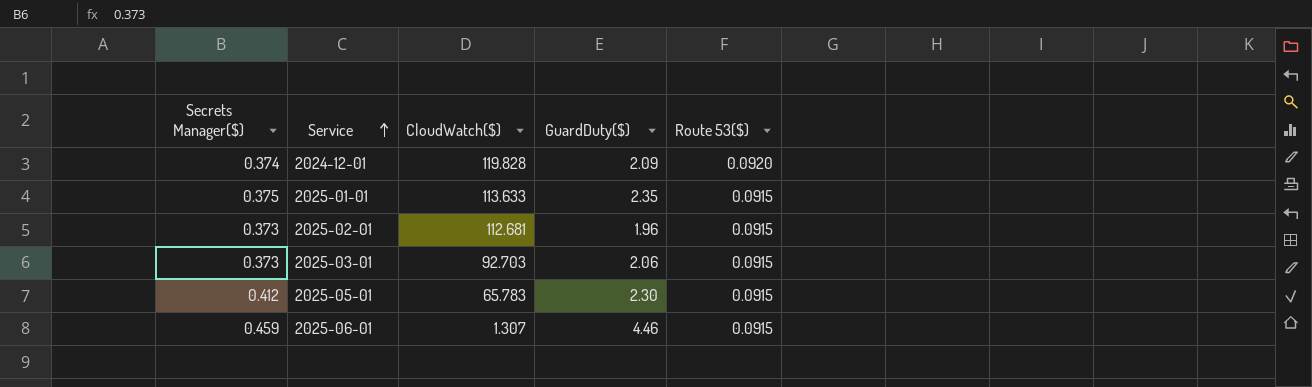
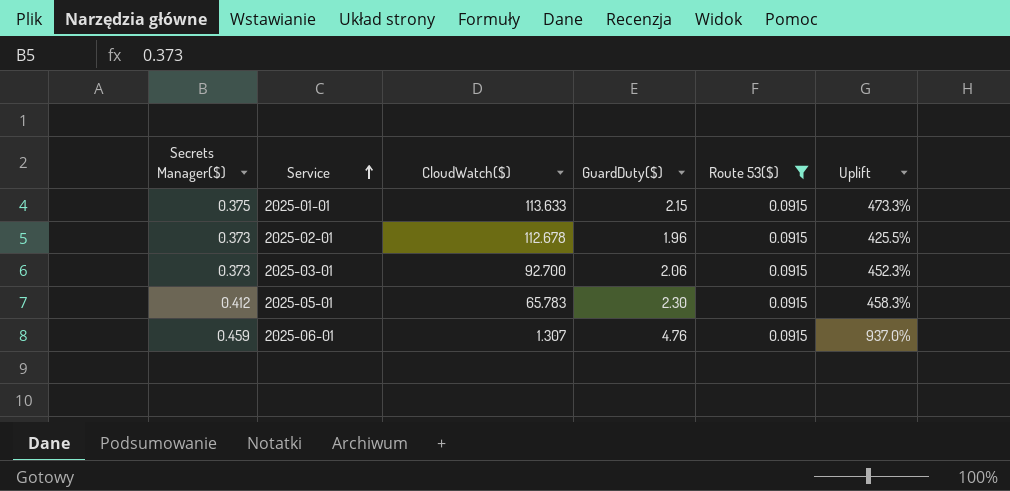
filter: none -> Route 53($) = 0.0915
column Uplift | formula: none -> ([GuardDuty($)] - [Secrets Manager($)]) / [Secrets Manager($)]
2025-01-01 | GuardDuty($): 2.35 -> 2.15
2025-02-01 | CloudWatch($): 112.681 -> 112.678
2025-03-01 | CloudWatch($): 92.703 -> 92.700
2025-06-01 | GuardDuty($): 4.46 -> 4.76

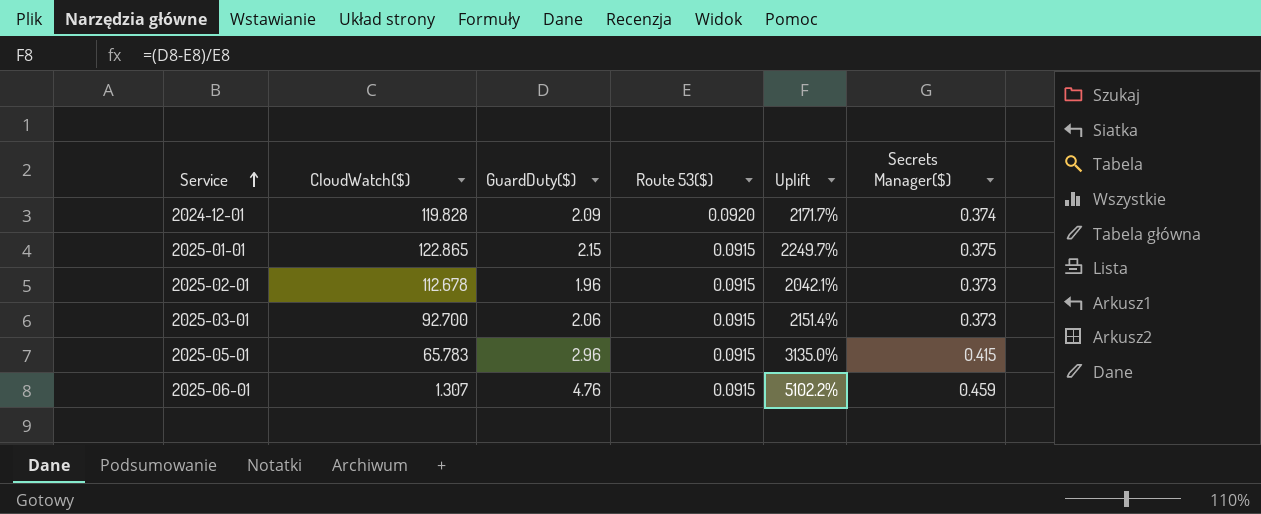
filter: Route 53($) = 0.0915 -> none
column Uplift | formula: ([GuardDuty($)] - [Secrets Manager($)]) / [Secrets Manager($)] -> ([GuardDuty($)] - [Route 53($)]) / [Route 53($)]
column Secrets Manager($) | position: 1 -> 6
2025-01-01 | CloudWatch($): 113.633 -> 122.865
2025-05-01 | GuardDuty($): 2.30 -> 2.96
2025-05-01 | Secrets Manager($): 0.412 -> 0.415

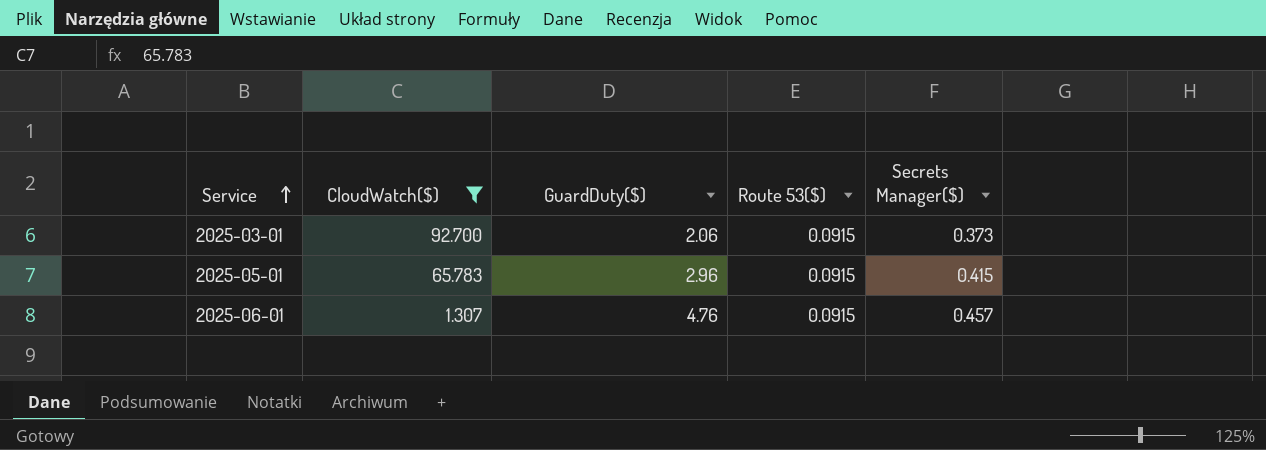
filter: none -> CloudWatch($) <= 92.700
column Uplift | formula: ([GuardDuty($)] - [Route 53($)]) / [Route 53($)] -> none
2025-06-01 | Secrets Manager($): 0.459 -> 0.457

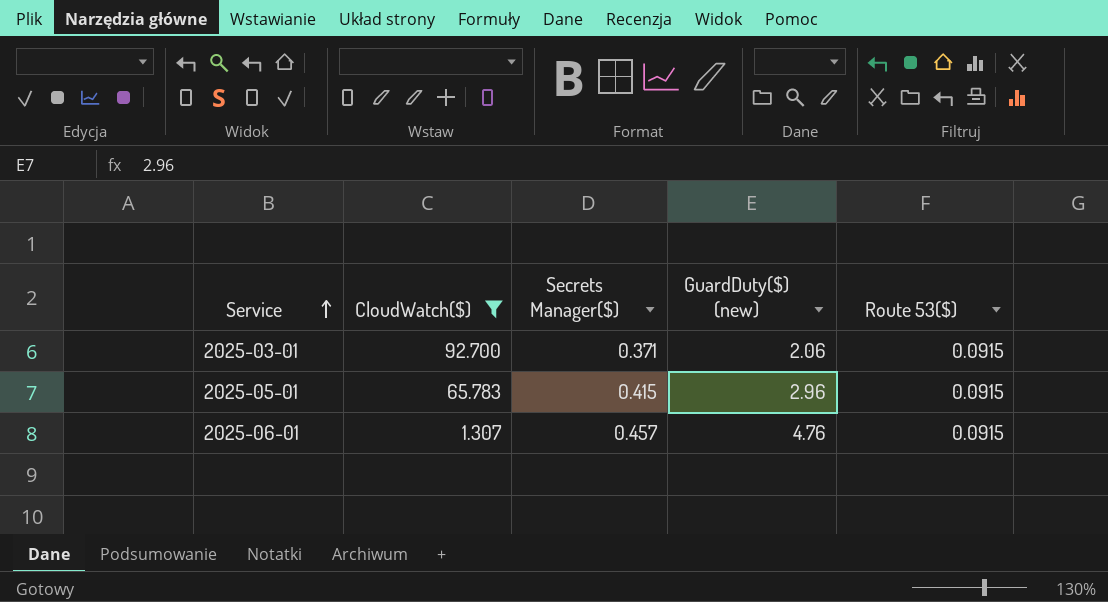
column Secrets Manager($) | position: 5 -> 3
column name: GuardDuty($) -> GuardDuty($) (new)
2025-03-01 | Secrets Manager($): 0.373 -> 0.371

